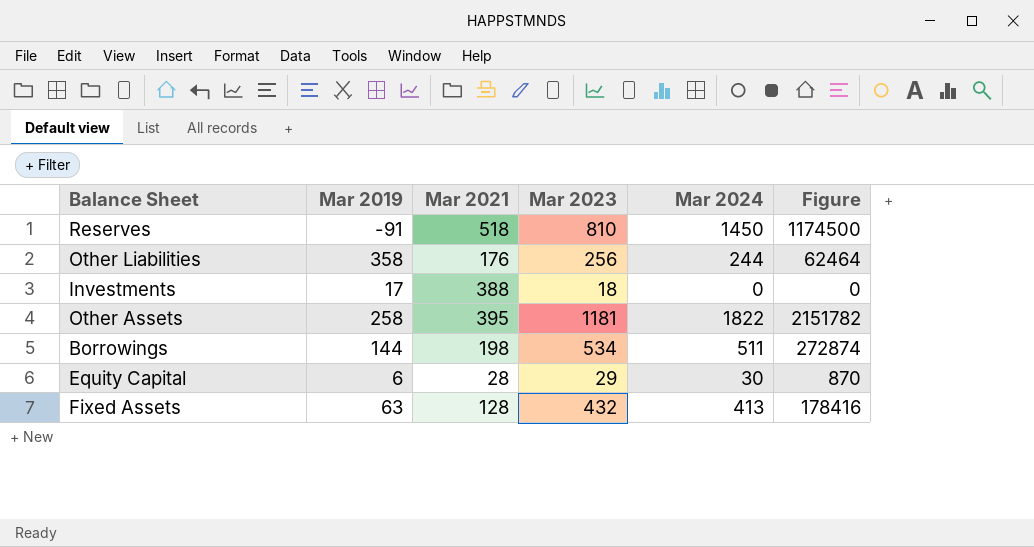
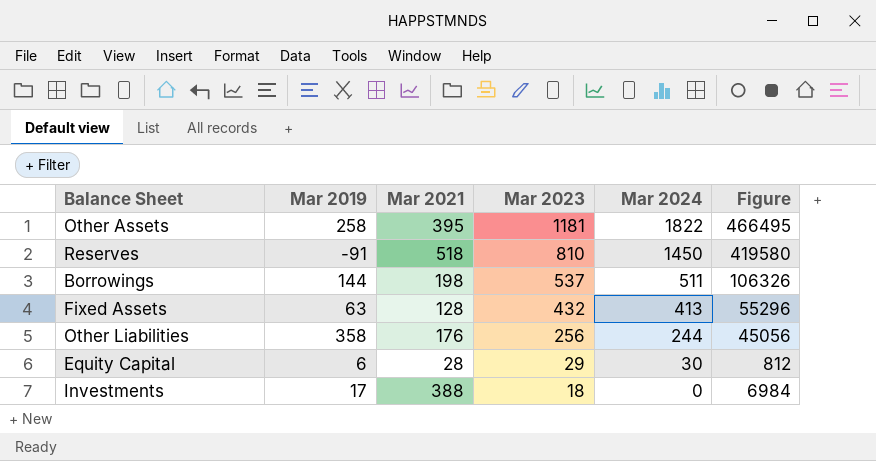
row order: none -> Mar 2023 descending
column Figure | formula: [Mar 2023] * [Mar 2024] -> [Mar 2021] * [Mar 2023]
Borrowings | Mar 2023: 534 -> 537

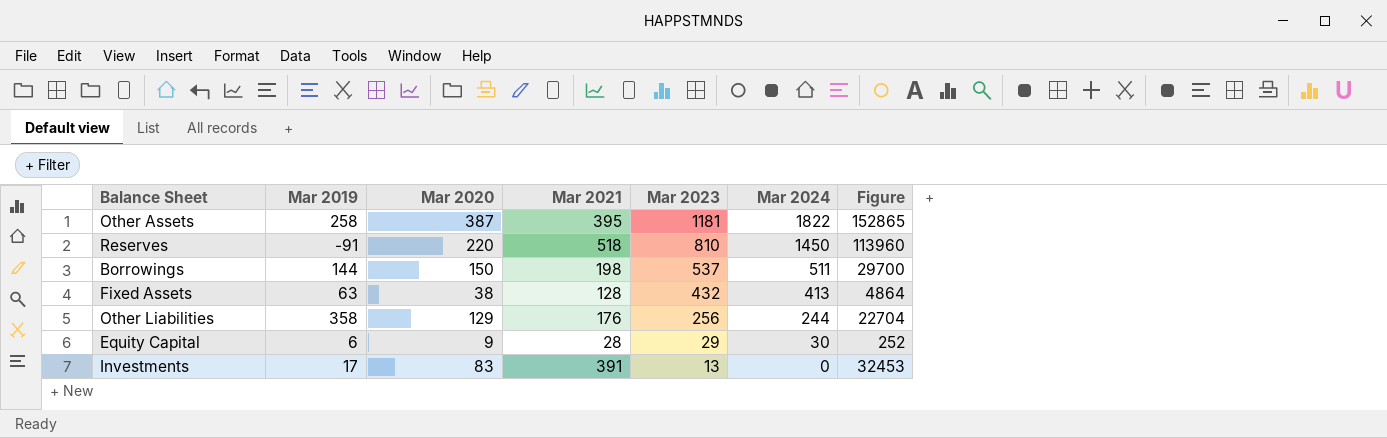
column Mar 2020 | position: none -> 3
column Figure | formula: [Mar 2021] * [Mar 2023] -> [Mar 2020] * [Mar 2021]
Investments | Mar 2021: 388 -> 391
Investments | Mar 2023: 18 -> 13

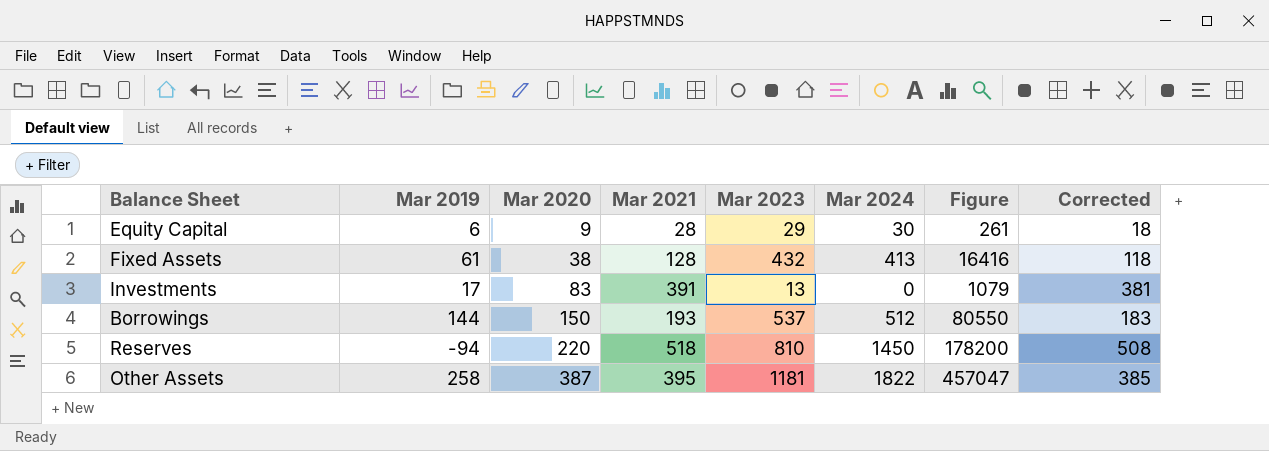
row order: Mar 2023 descending -> Mar 2020 ascending
column Figure | formula: [Mar 2020] * [Mar 2021] -> [Mar 2020] * [Mar 2023]
column Corrected | formula: none -> [Mar 2021] - 10
row Other Liabilities: 358 | 129 | 176 | 256 | 244 | 22704 -> none
Fixed Assets | Mar 2019: 63 -> 61
Borrowings | Mar 2021: 198 -> 193
Borrowings | Mar 2024: 511 -> 512
Reserves | Mar 2019: -91 -> -94

